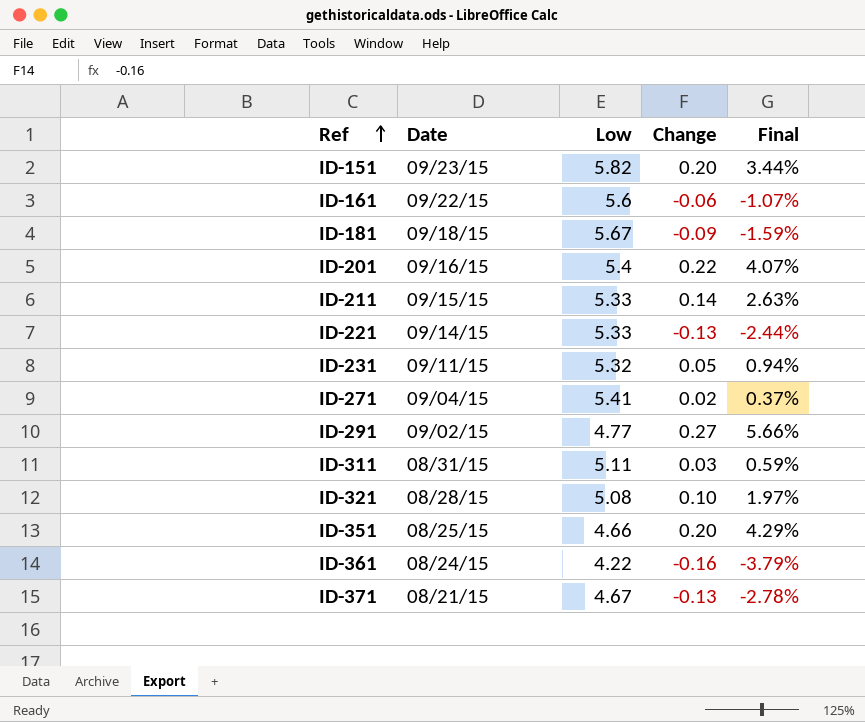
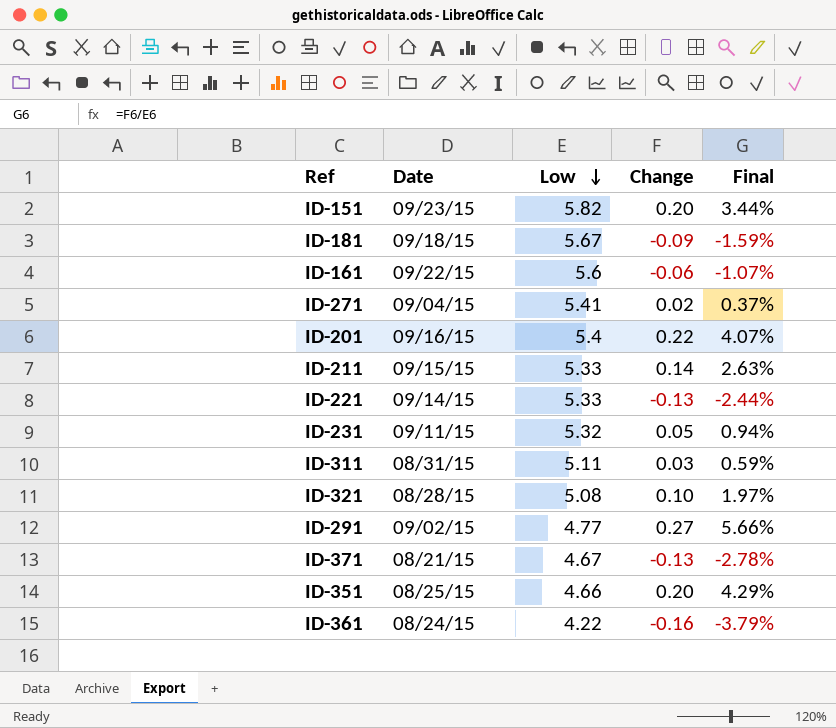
row order: Ref ascending -> Low descending

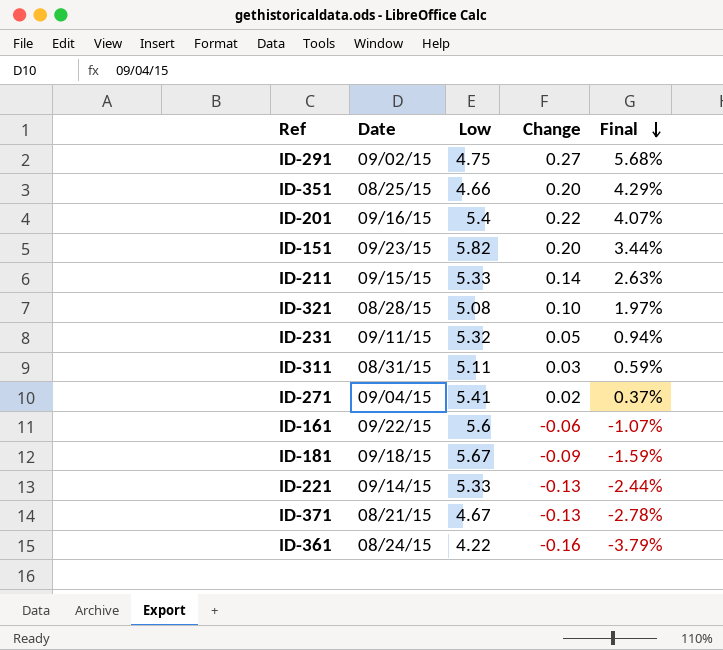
row order: Low descending -> Final descending
ID-291 | Low: 4.77 -> 4.75
ID-291 | Final: 5.66% -> 5.68%

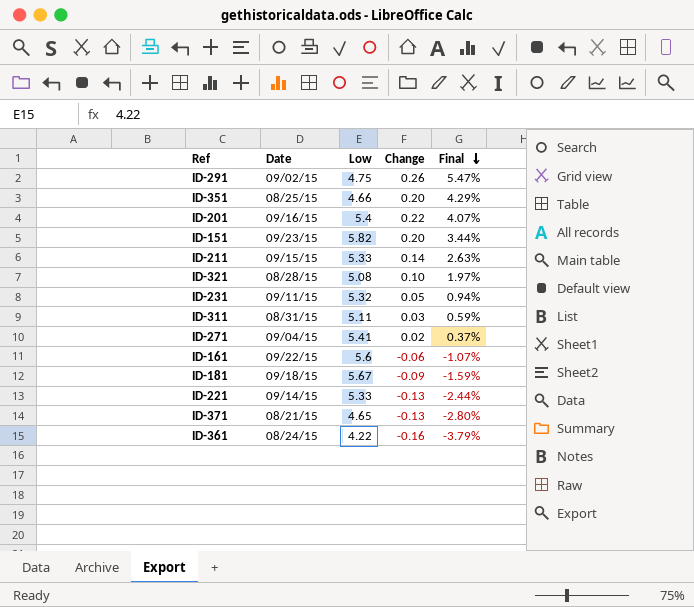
ID-291 | Change: 0.27 -> 0.26
ID-291 | Final: 5.68% -> 5.47%
ID-371 | Low: 4.67 -> 4.65
ID-371 | Final: -2.78% -> -2.80%

